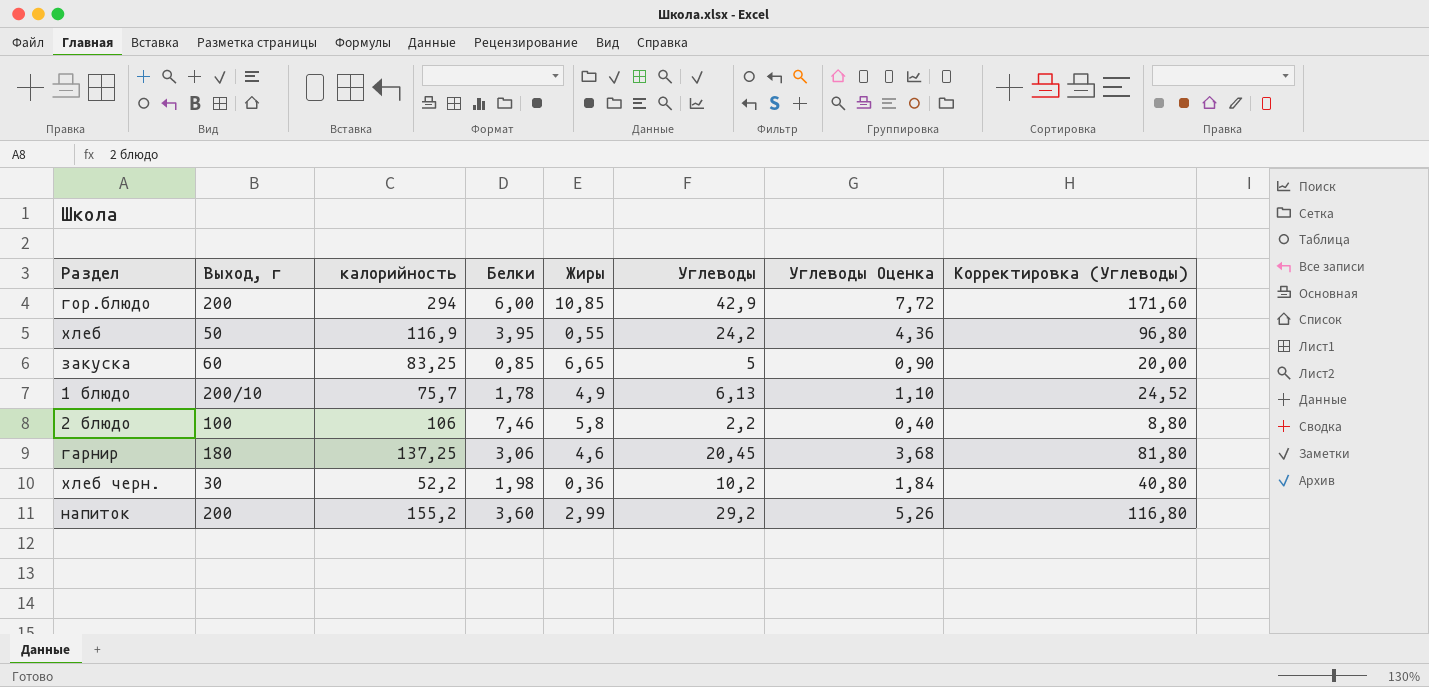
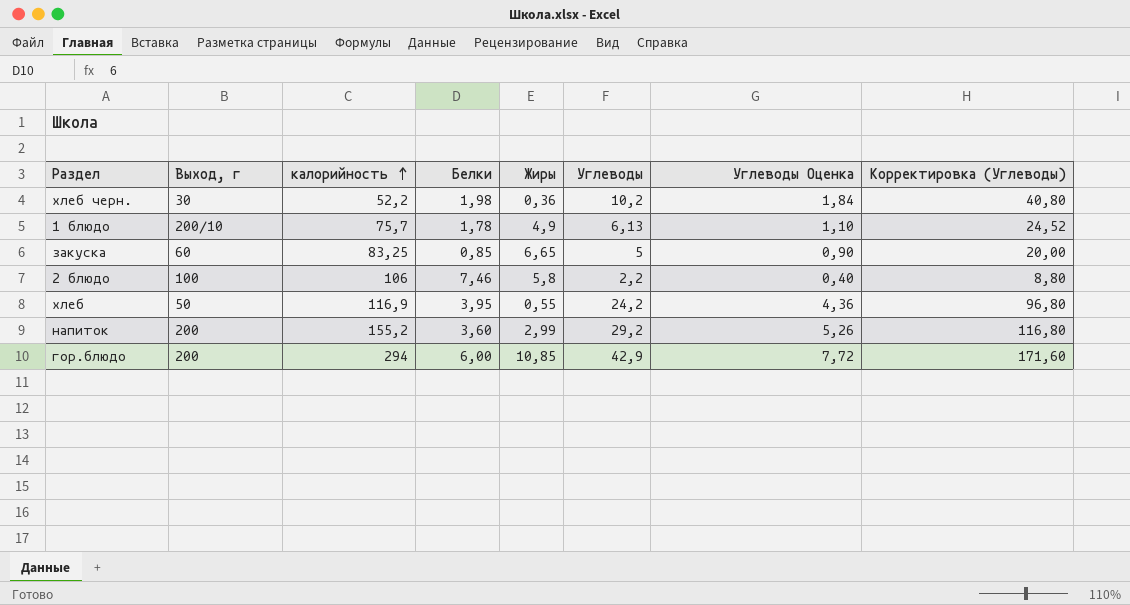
row order: none -> калорийность ascending
row гарнир: 180 | 137,25 | 3,06 | 4,6 | 20,45 | 3,68 | 81,80 -> none

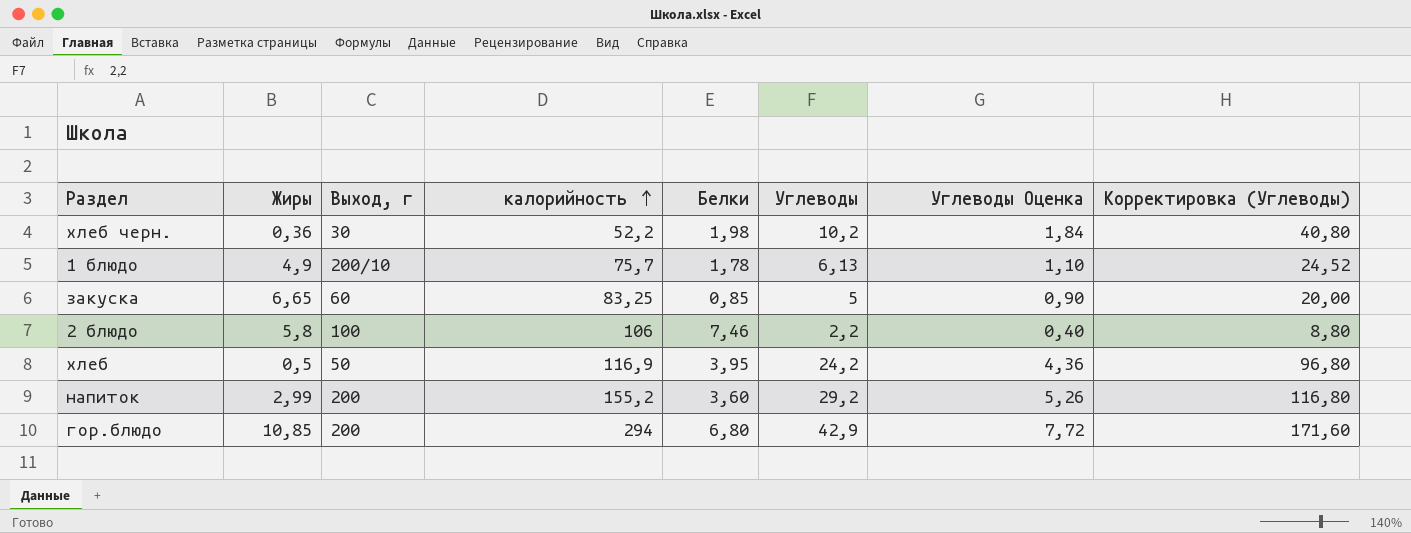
column Жиры | position: 5 -> 2
хлеб | Жиры: 0,55 -> 0,5
гор.блюдо | Белки: 6,00 -> 6,80

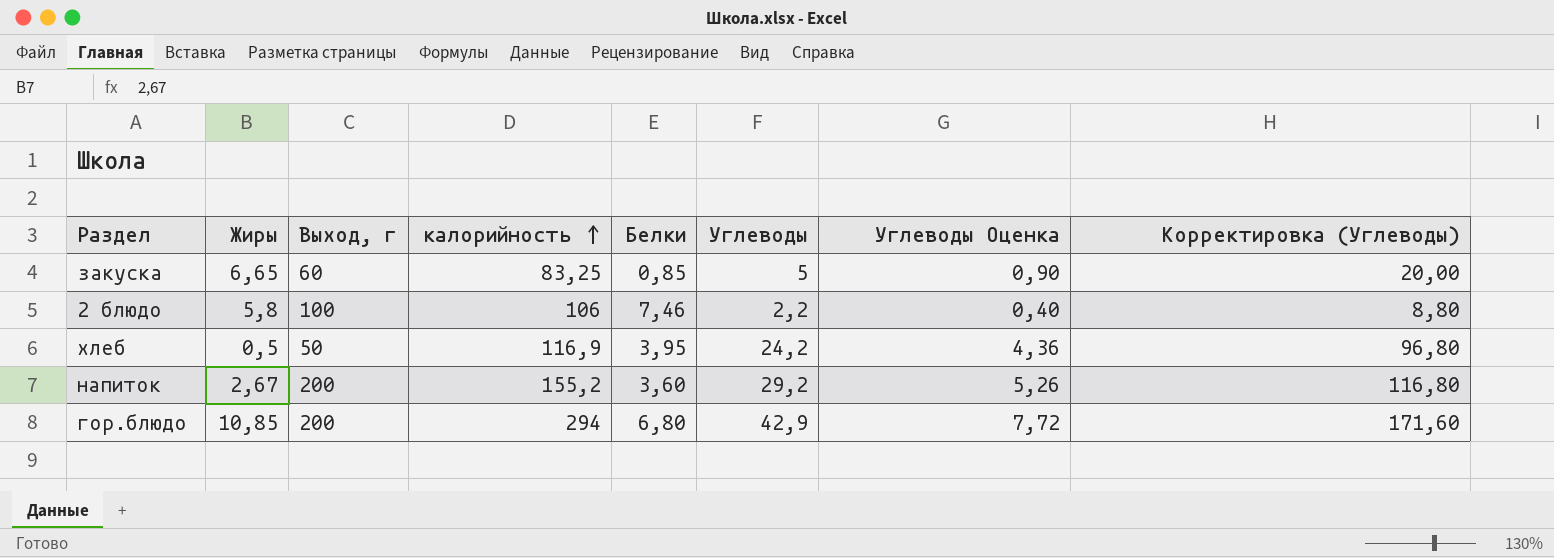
row хлеб черн.: 0,36 | 30 | 52,2 | 1,98 | 10,2 | 1,84 | 40,80 -> none
row 1 блюдо: 4,9 | 200/10 | 75,7 | 1,78 | 6,13 | 1,10 | 24,52 -> none
напиток | Жиры: 2,99 -> 2,67

